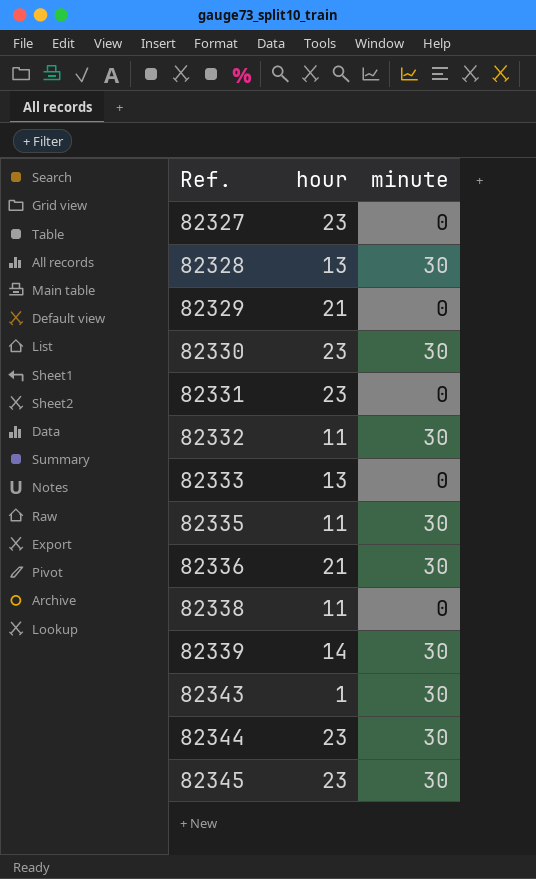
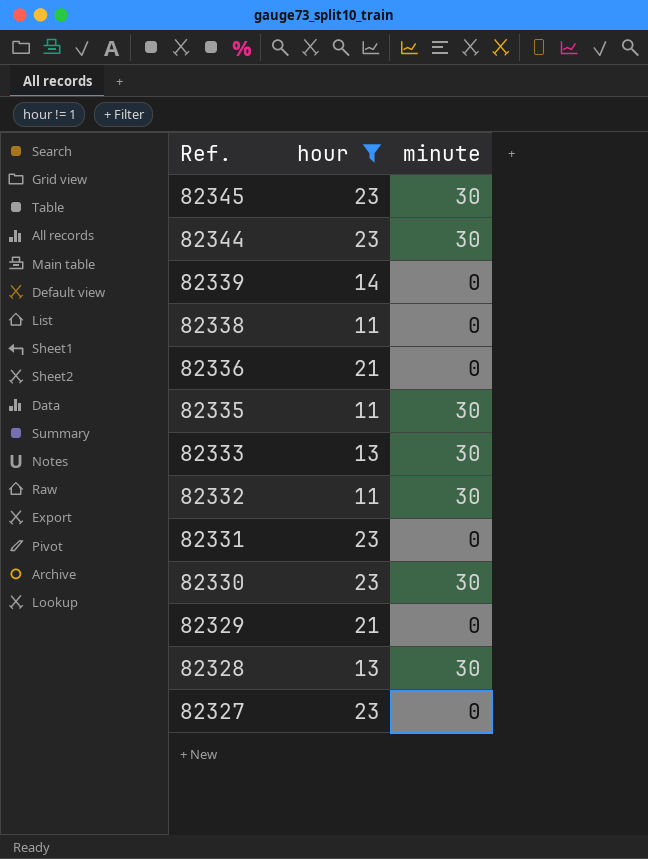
filter: none -> hour != 1
row order: Ref. ascending -> Ref. descending
82339 | minute: 30 -> 0
82336 | minute: 30 -> 0
82333 | minute: 0 -> 30

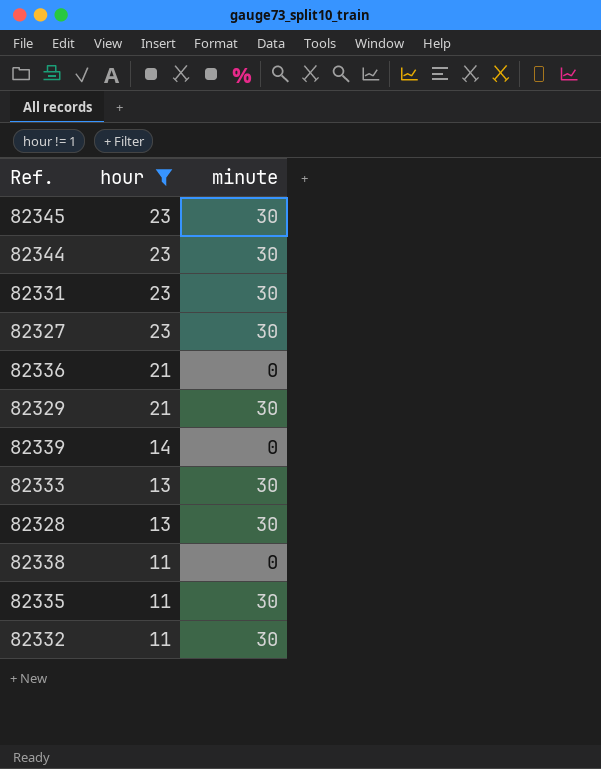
row order: Ref. descending -> hour descending
row 82330: 23 | 30 -> none
82331 | minute: 0 -> 30
82327 | minute: 0 -> 30
82329 | minute: 0 -> 30

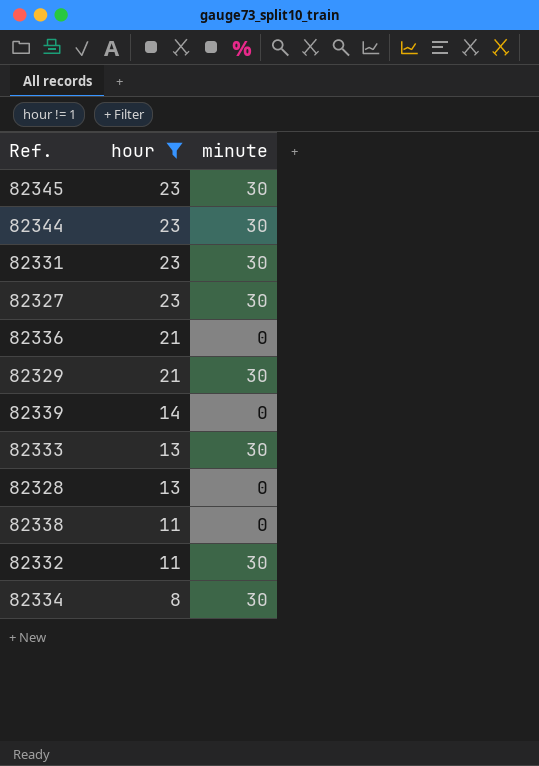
row 82335: 11 | 30 -> none
82328 | minute: 30 -> 0
row 82334: none -> 8 | 30

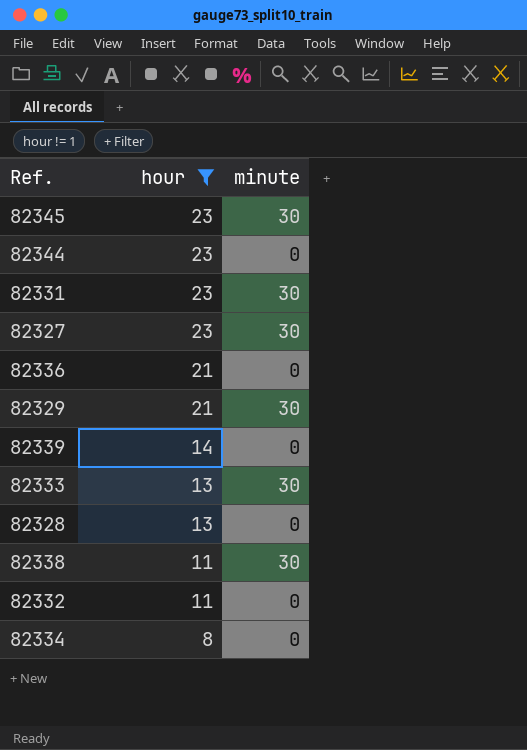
82344 | minute: 30 -> 0
82338 | minute: 0 -> 30
82332 | minute: 30 -> 0
82334 | minute: 30 -> 0

